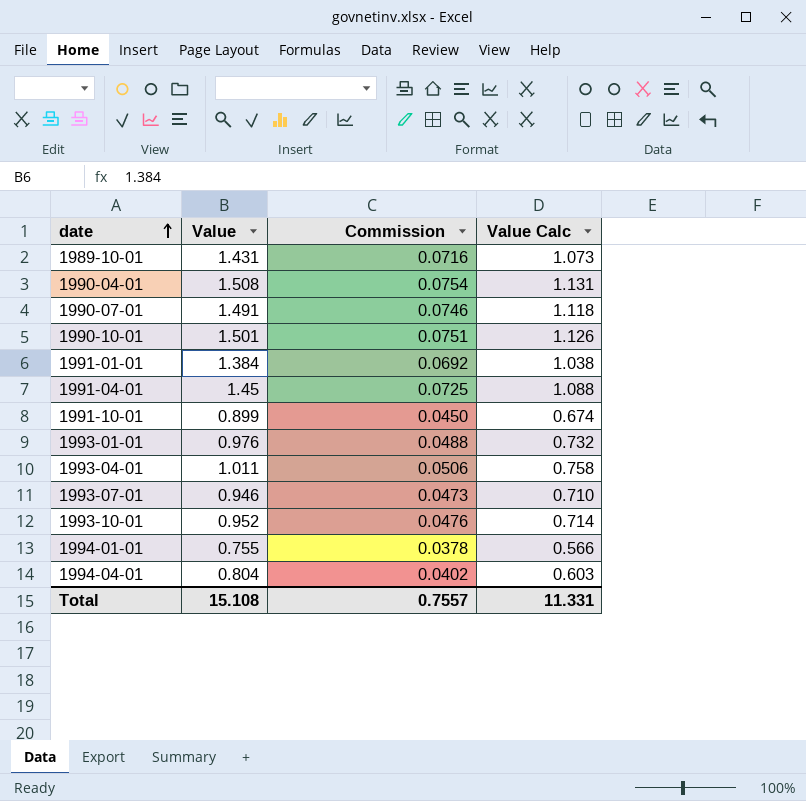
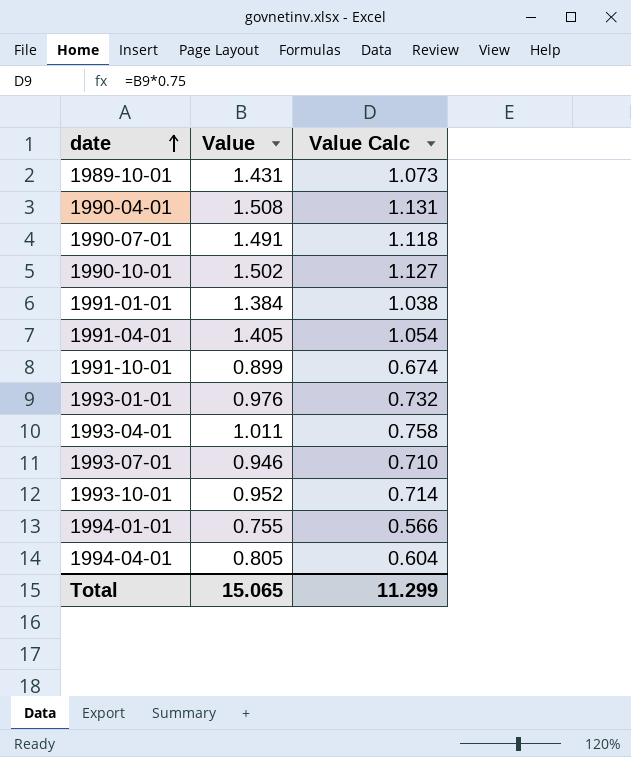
column Commission | formula: [Value] * 0.05 -> none
1990-10-01 | Value: 1.501 -> 1.502
1990-10-01 | Value Calc: 1.126 -> 1.127
1991-04-01 | Value: 1.45 -> 1.405
1991-04-01 | Value Calc: 1.088 -> 1.054
1994-04-01 | Value: 0.804 -> 0.805
1994-04-01 | Value Calc: 0.603 -> 0.604
Total | Value: 15.108 -> 15.065
Total | Value Calc: 11.331 -> 11.299

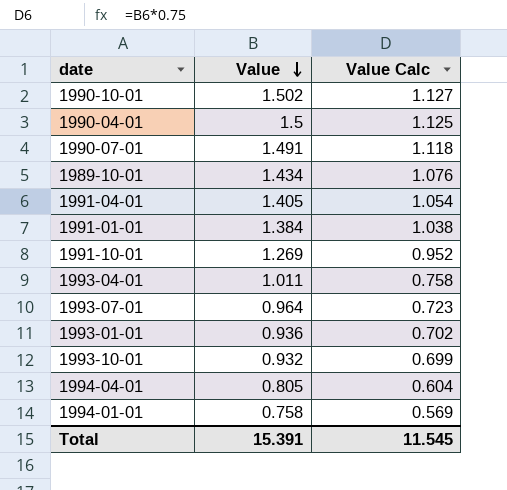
row order: date ascending -> Value descending
1990-04-01 | Value: 1.508 -> 1.5
1990-04-01 | Value Calc: 1.131 -> 1.125
1989-10-01 | Value: 1.431 -> 1.434
1989-10-01 | Value Calc: 1.073 -> 1.076
1991-10-01 | Value: 0.899 -> 1.269
1991-10-01 | Value Calc: 0.674 -> 0.952
1993-07-01 | Value: 0.946 -> 0.964
1993-07-01 | Value Calc: 0.710 -> 0.723
1993-01-01 | Value: 0.976 -> 0.936
1993-01-01 | Value Calc: 0.732 -> 0.702
1993-10-01 | Value: 0.952 -> 0.932
1993-10-01 | Value Calc: 0.714 -> 0.699
1994-01-01 | Value: 0.755 -> 0.758
1994-01-01 | Value Calc: 0.566 -> 0.569
Total | Value: 15.065 -> 15.391
Total | Value Calc: 11.299 -> 11.545

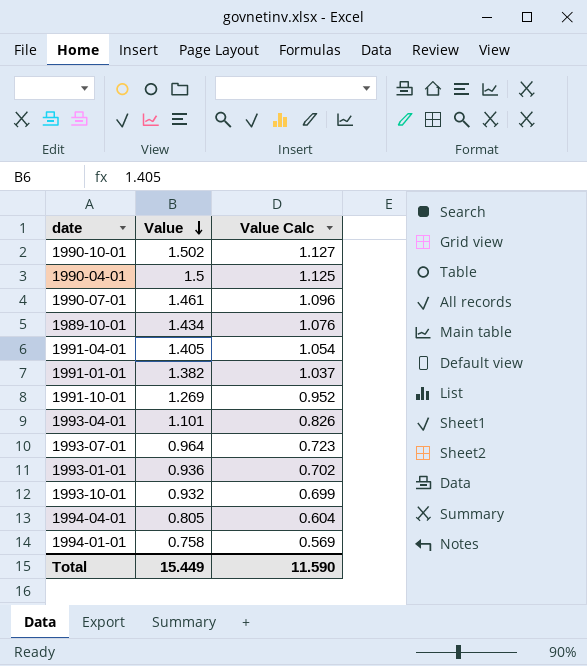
1990-07-01 | Value: 1.491 -> 1.461
1990-07-01 | Value Calc: 1.118 -> 1.096
1991-01-01 | Value: 1.384 -> 1.382
1991-01-01 | Value Calc: 1.038 -> 1.037
1993-04-01 | Value: 1.011 -> 1.101
1993-04-01 | Value Calc: 0.758 -> 0.826
Total | Value: 15.391 -> 15.449
Total | Value Calc: 11.545 -> 11.590

